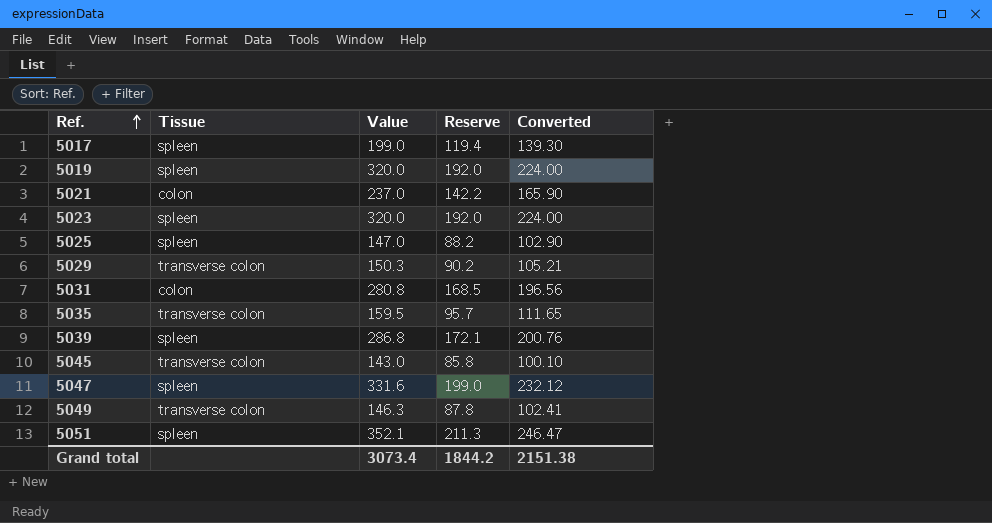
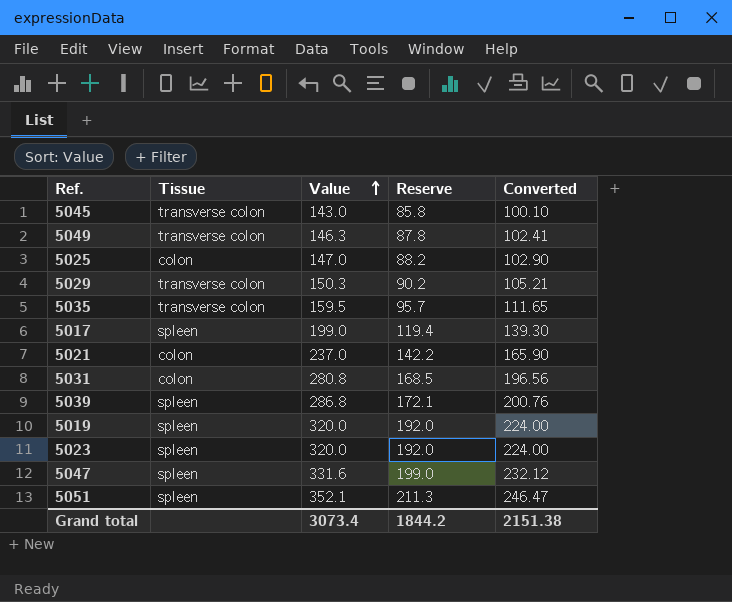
row order: Ref. ascending -> Value ascending
5025 | Tissue: spleen -> colon

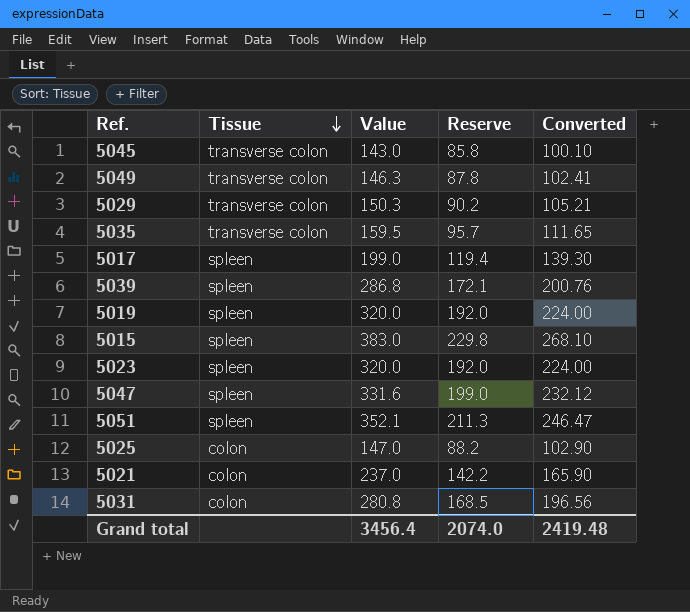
row order: Value ascending -> Tissue descending
row 5015: none -> spleen | 383.0 | 229.8 | 268.10
Grand total | Value: 3073.4 -> 3456.4
Grand total | Reserve: 1844.2 -> 2074.0
Grand total | Converted: 2151.38 -> 2419.48

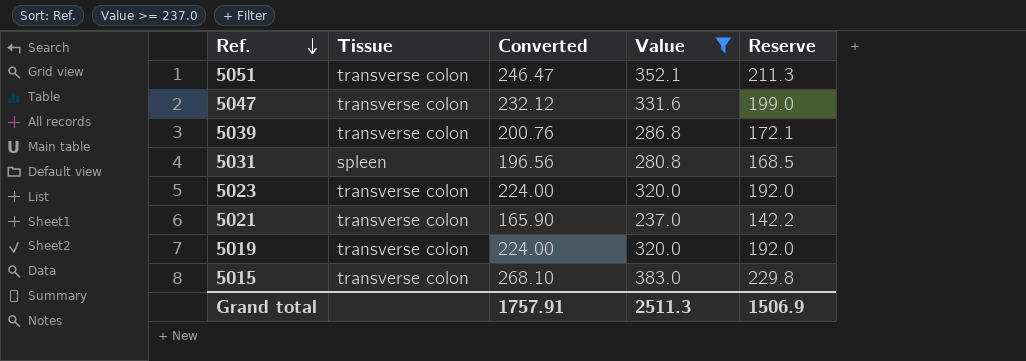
filter: none -> Value >= 237.0
row order: Tissue descending -> Ref. descending
column Converted | position: 5 -> 3
5051 | Tissue: spleen -> transverse colon
5047 | Tissue: spleen -> transverse colon
5039 | Tissue: spleen -> transverse colon
5031 | Tissue: colon -> spleen
5023 | Tissue: spleen -> transverse colon
5021 | Tissue: colon -> transverse colon
5019 | Tissue: spleen -> transverse colon
5015 | Tissue: spleen -> transverse colon
Grand total | Converted: 2419.48 -> 1757.91
Grand total | Value: 3456.4 -> 2511.3
Grand total | Reserve: 2074.0 -> 1506.9

